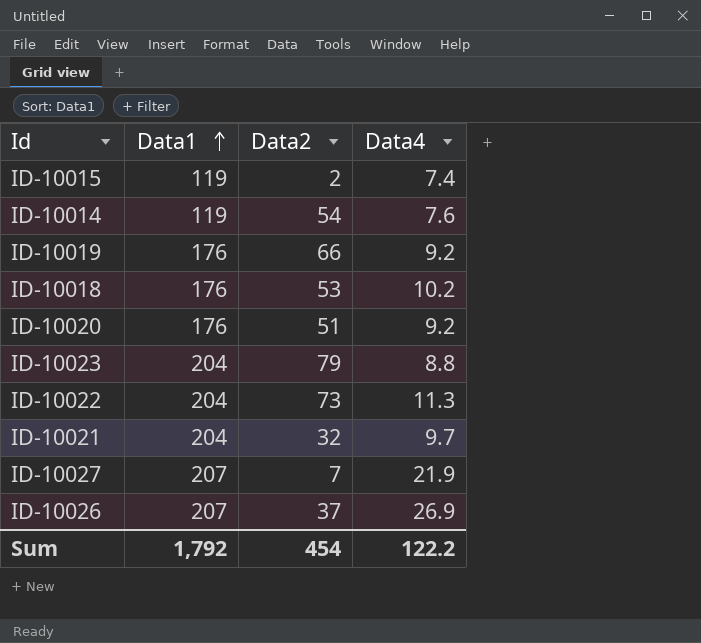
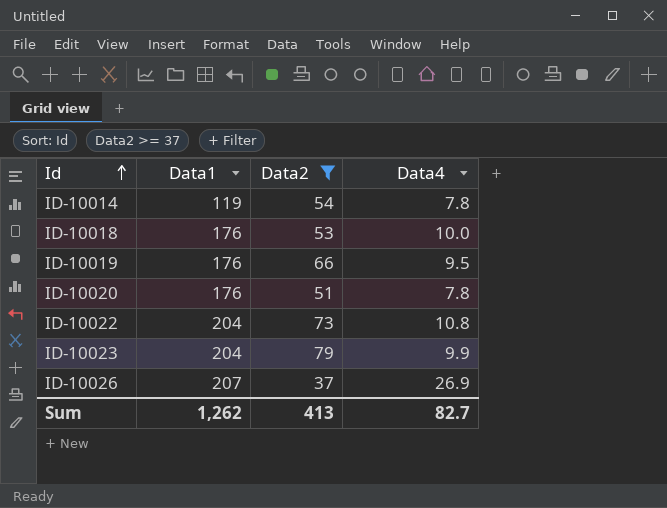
filter: none -> Data2 >= 37
row order: Data1 ascending -> Id ascending
ID-10014 | Data4: 7.6 -> 7.8
ID-10018 | Data4: 10.2 -> 10.0
ID-10019 | Data4: 9.2 -> 9.5
ID-10020 | Data4: 9.2 -> 7.8
ID-10022 | Data4: 11.3 -> 10.8
ID-10023 | Data4: 8.8 -> 9.9
Sum | Data1: 1,792 -> 1,262
Sum | Data2: 454 -> 413
Sum | Data4: 122.2 -> 82.7

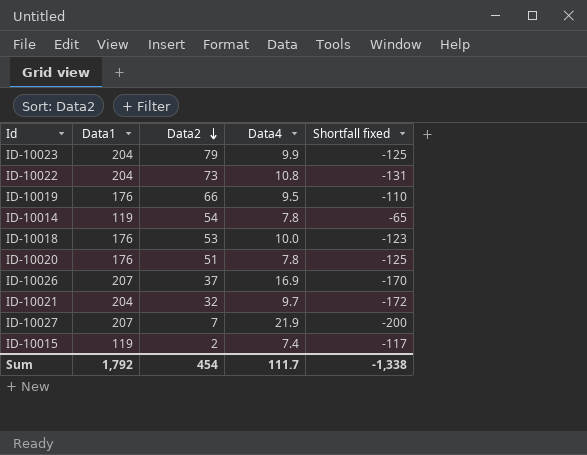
filter: Data2 >= 37 -> none
row order: Id ascending -> Data2 descending
column Shortfall fixed | formula: none -> [Data2] - [Data1]
ID-10026 | Data4: 26.9 -> 16.9
Sum | Data1: 1,262 -> 1,792
Sum | Data2: 413 -> 454
Sum | Data4: 82.7 -> 111.7

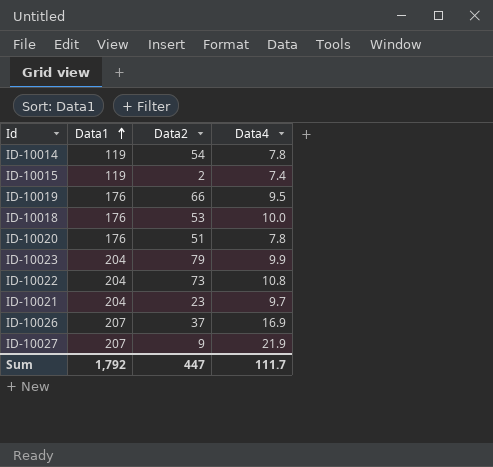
row order: Data2 descending -> Data1 ascending
column Shortfall fixed | formula: [Data2] - [Data1] -> none
ID-10021 | Data2: 32 -> 23
ID-10027 | Data2: 7 -> 9
Sum | Data2: 454 -> 447

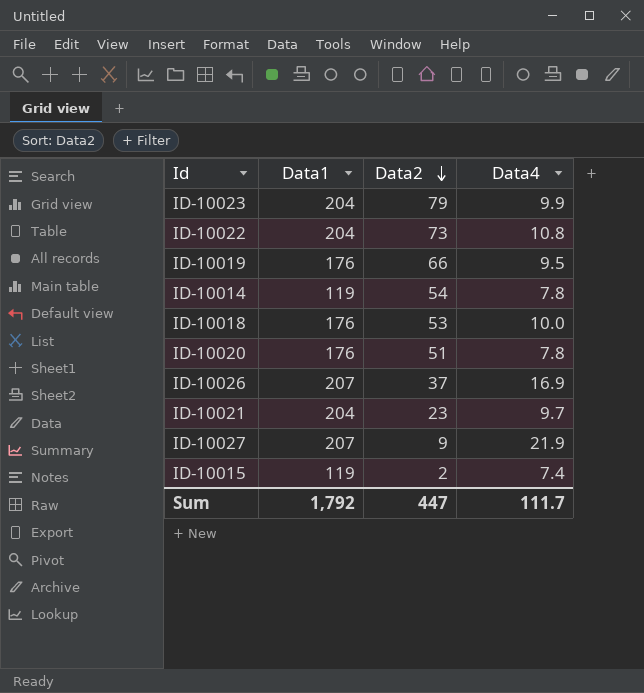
row order: Data1 ascending -> Data2 descending

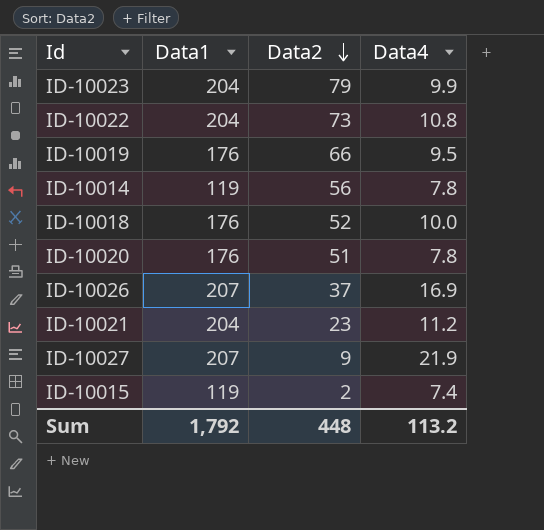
ID-10014 | Data2: 54 -> 56
ID-10018 | Data2: 53 -> 52
ID-10021 | Data4: 9.7 -> 11.2
Sum | Data2: 447 -> 448
Sum | Data4: 111.7 -> 113.2

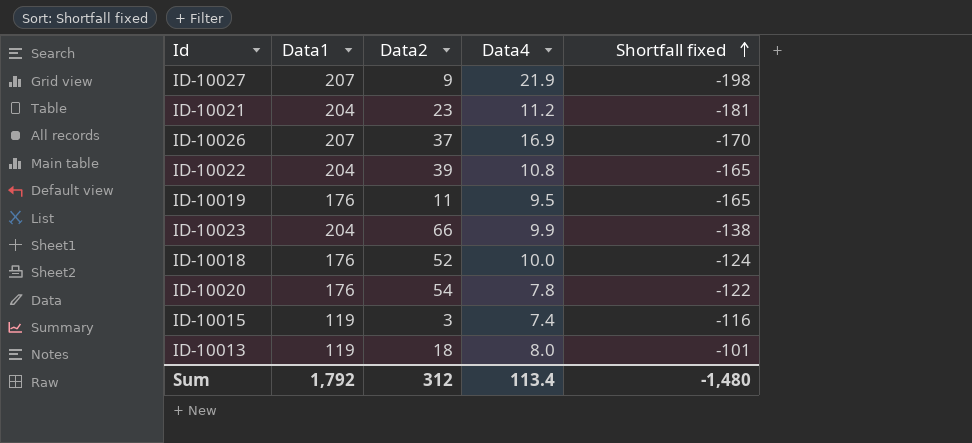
row order: Data2 descending -> Shortfall fixed ascending
column Shortfall fixed | formula: none -> [Data2] - [Data1]
row ID-10014: 119 | 56 | 7.8 -> none
ID-10022 | Data2: 73 -> 39
ID-10019 | Data2: 66 -> 11
ID-10023 | Data2: 79 -> 66
ID-10020 | Data2: 51 -> 54
ID-10015 | Data2: 2 -> 3
row ID-10013: none -> 119 | 18 | 8.0 | -101
Sum | Data2: 448 -> 312
Sum | Data4: 113.2 -> 113.4

